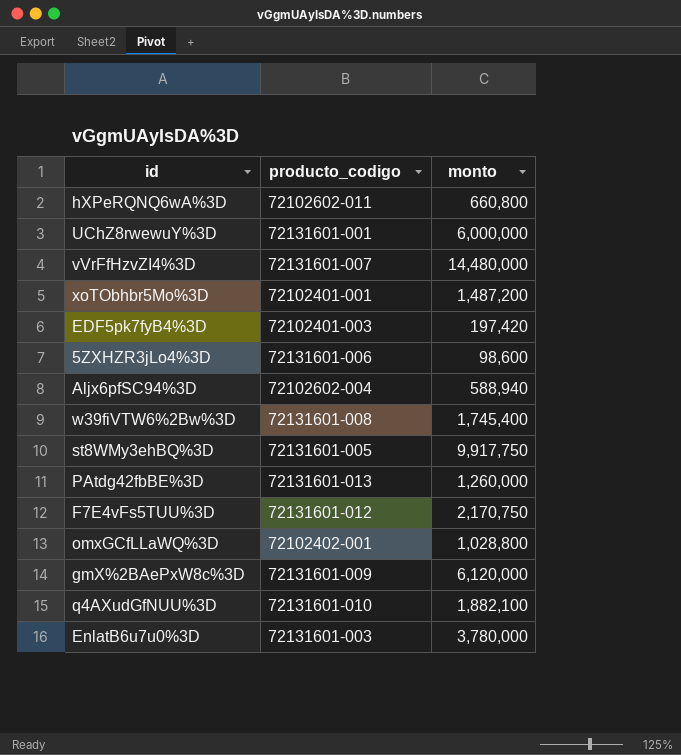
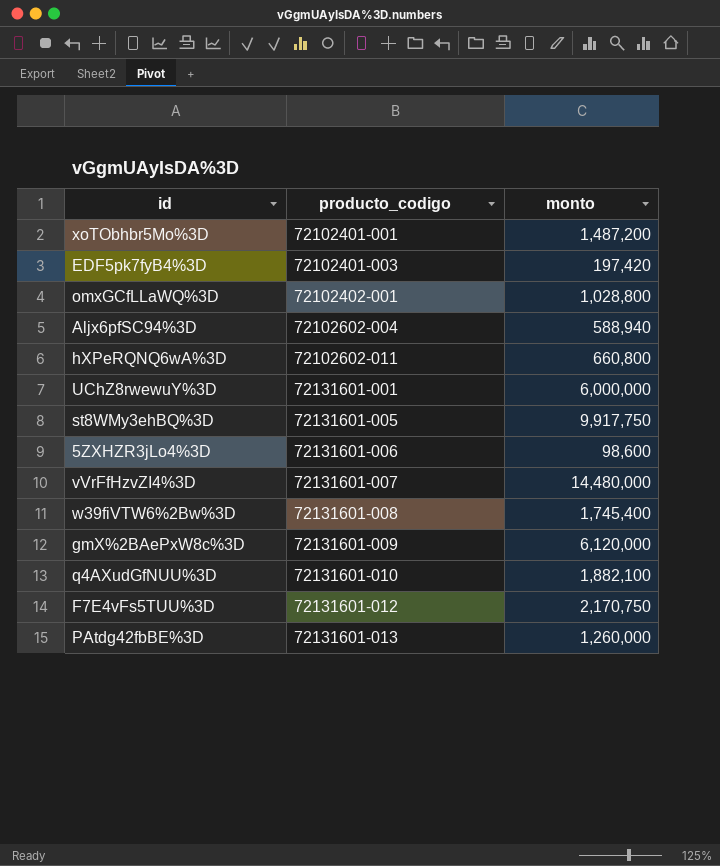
row order: none -> producto_codigo ascending
row EnlatB6u7u0%3D: 72131601-003 | 3,780,000 -> none

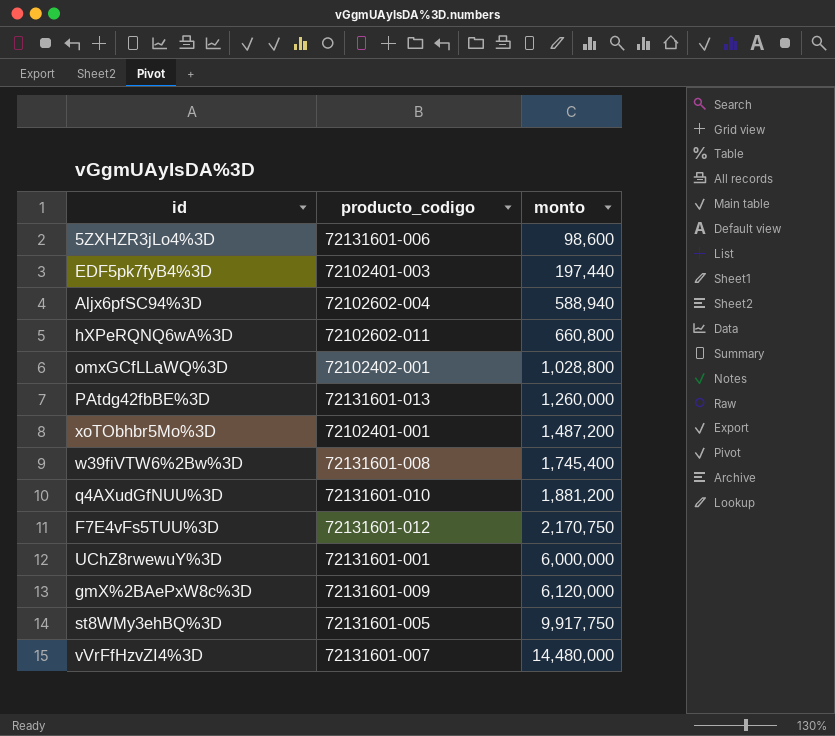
row order: producto_codigo ascending -> monto ascending
EDF5pk7fyB4%3D | monto: 197,420 -> 197,440
q4AXudGfNUU%3D | monto: 1,882,100 -> 1,881,200

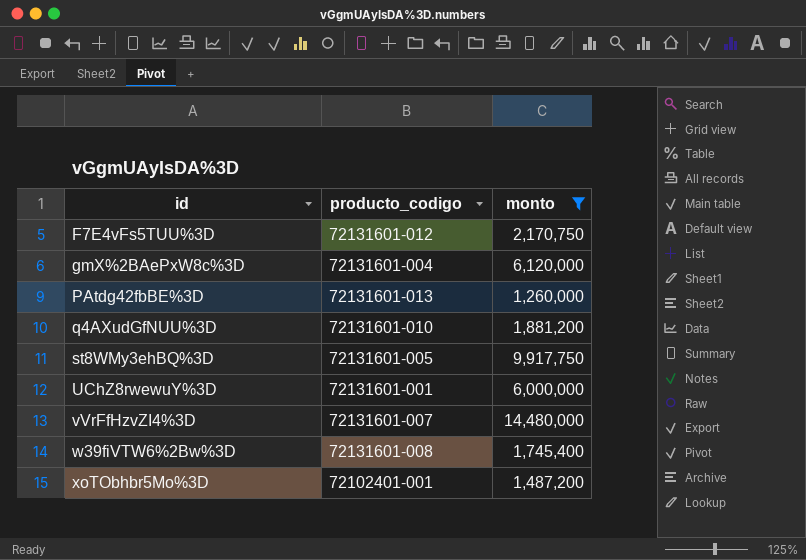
filter: none -> monto >= 1,260,000
row order: monto ascending -> id ascending
gmX%2BAePxW8c%3D | producto_codigo: 72131601-009 -> 72131601-004

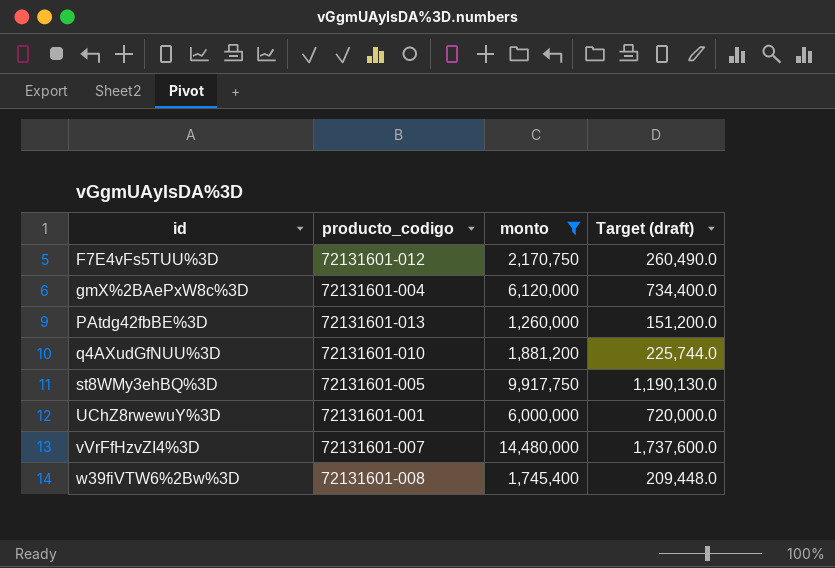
column Target (draft) | formula: none -> [monto] * 0.12
row xoTObhbr5Mo%3D: 72102401-001 | 1,487,200 -> none

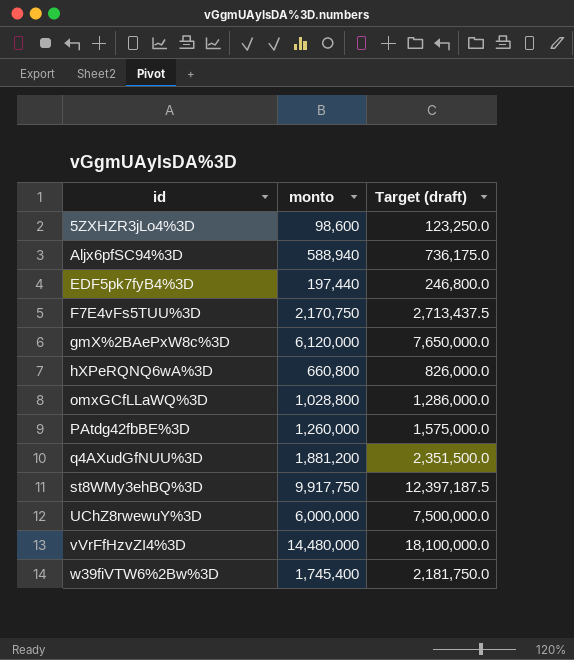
filter: monto >= 1,260,000 -> none
column producto_codigo | position: 2 -> none
column Target (draft) | formula: [monto] * 0.12 -> [monto] * 1.25

